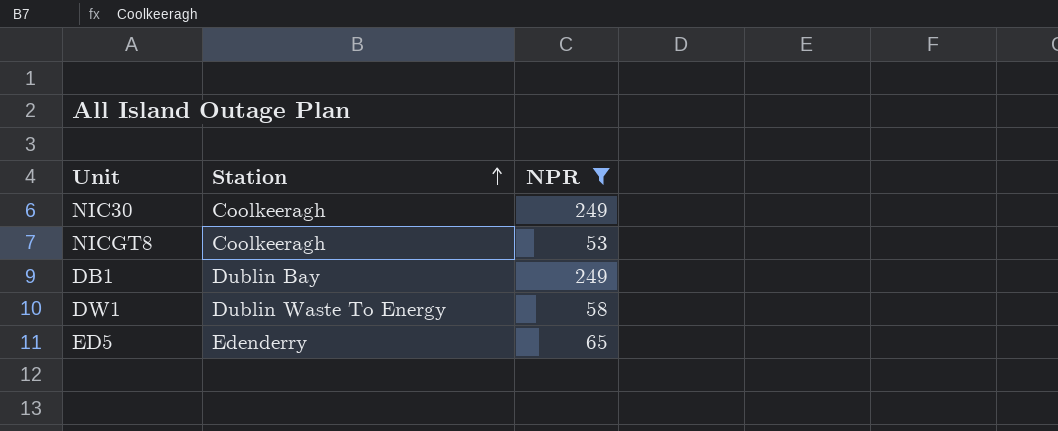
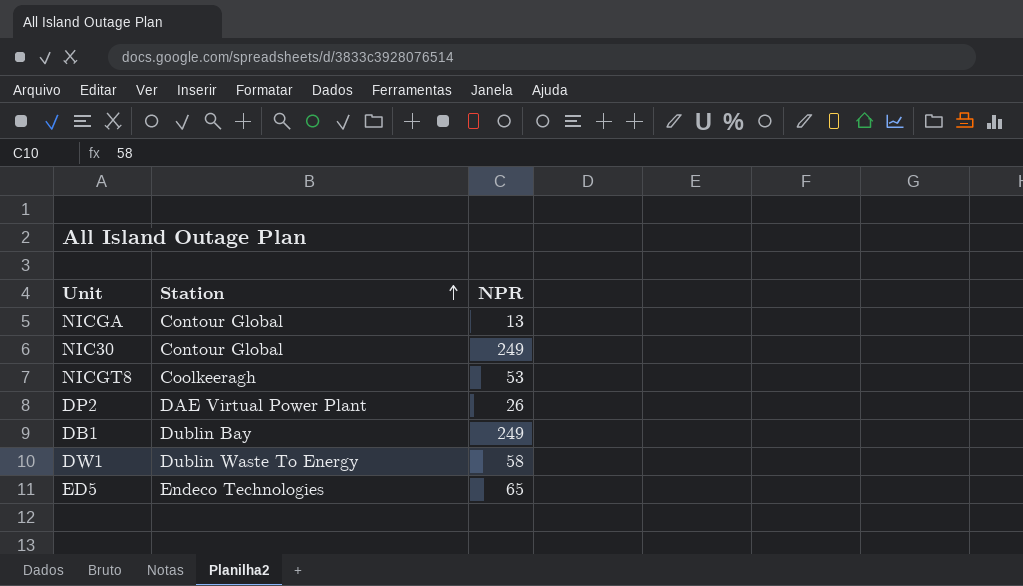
filter: NPR >= 53 -> none
NIC30 | Station: Coolkeeragh -> Contour Global
ED5 | Station: Edenderry -> Endeco Technologies

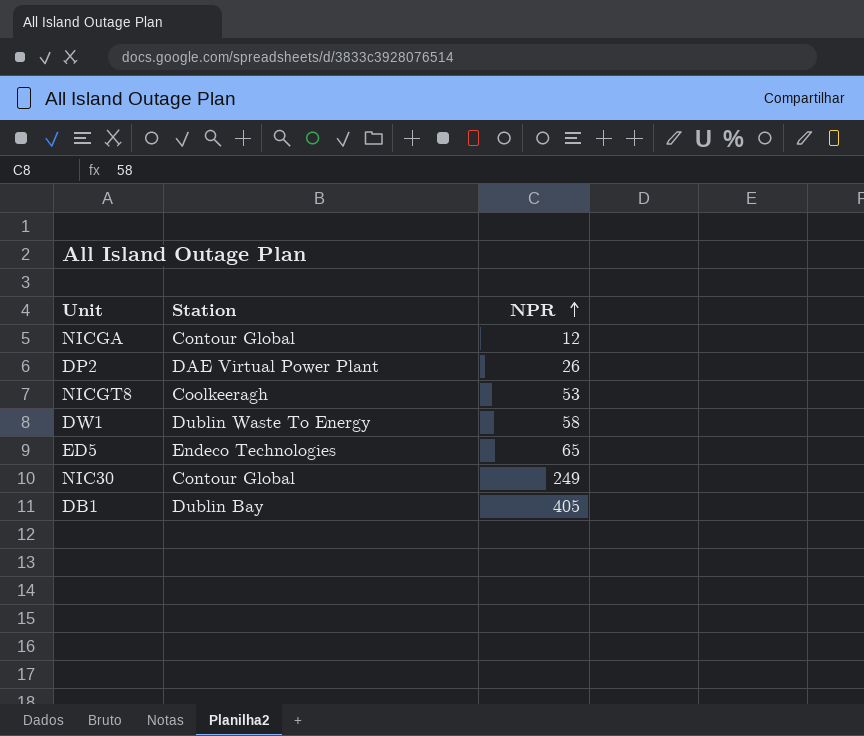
row order: Station ascending -> NPR ascending
NICGA | NPR: 13 -> 12
DB1 | NPR: 249 -> 405

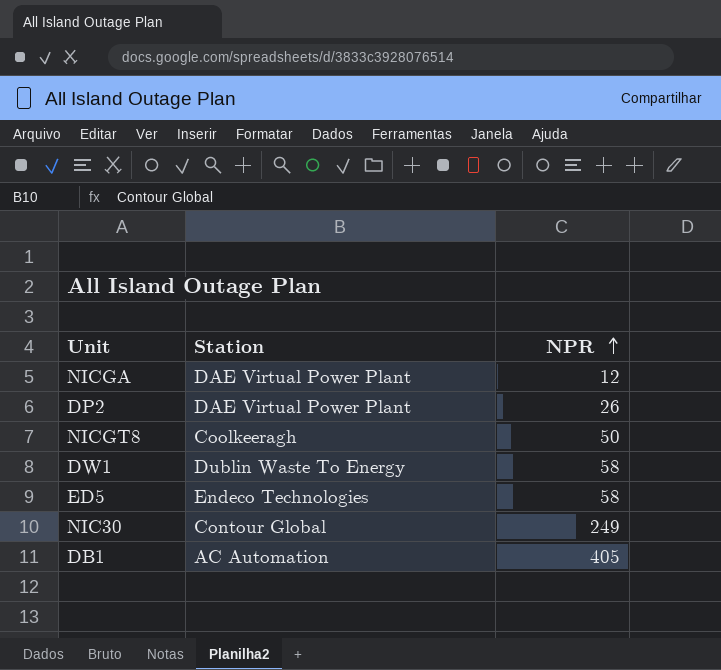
NICGA | Station: Contour Global -> DAE Virtual Power Plant
NICGT8 | NPR: 53 -> 50
ED5 | NPR: 65 -> 58
DB1 | Station: Dublin Bay -> AC Automation

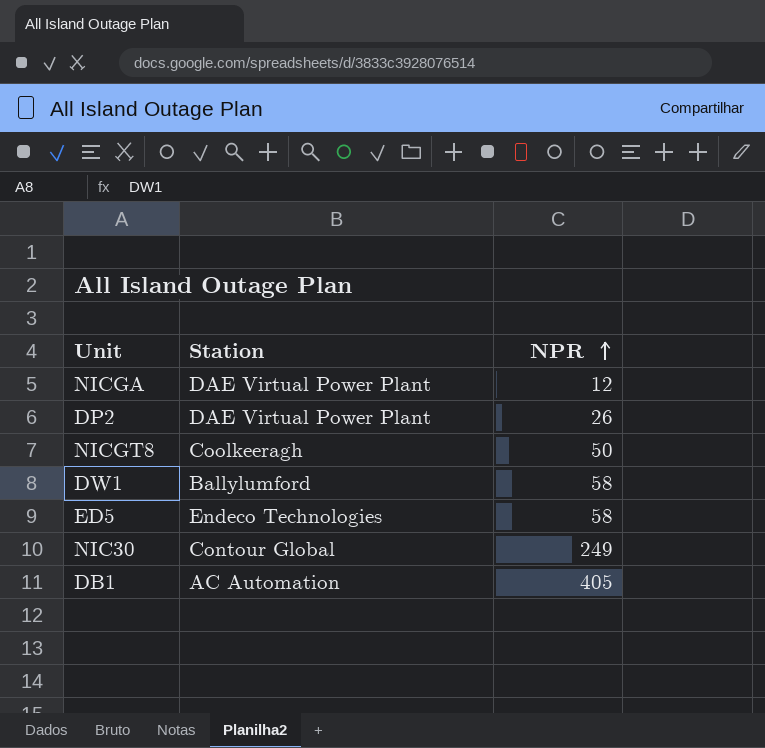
DW1 | Station: Dublin Waste To Energy -> Ballylumford

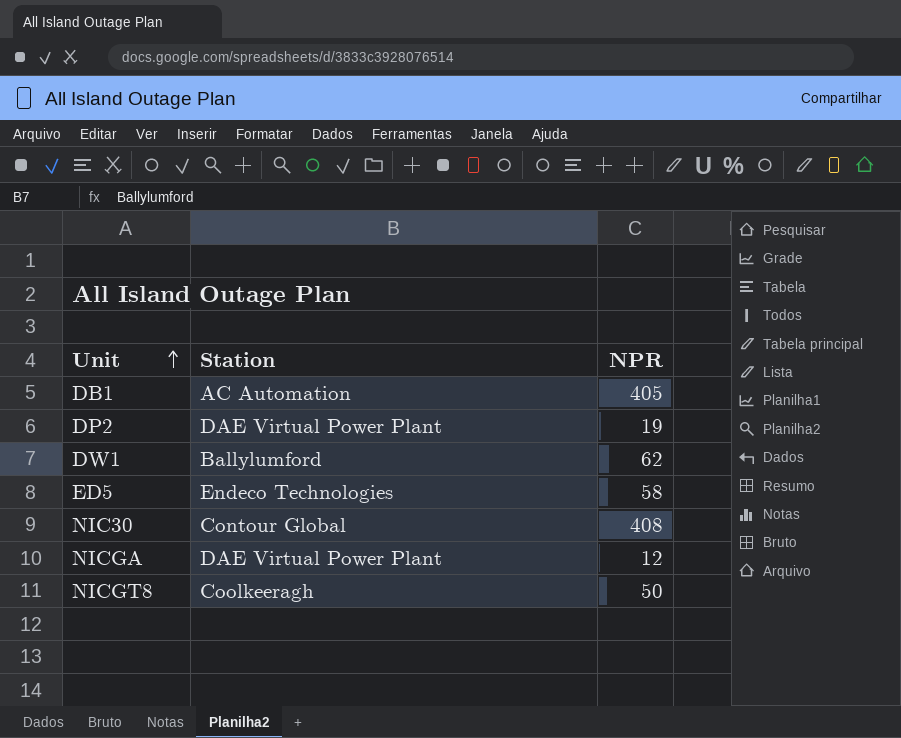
row order: NPR ascending -> Unit ascending
DP2 | NPR: 26 -> 19
DW1 | NPR: 58 -> 62
NIC30 | NPR: 249 -> 408

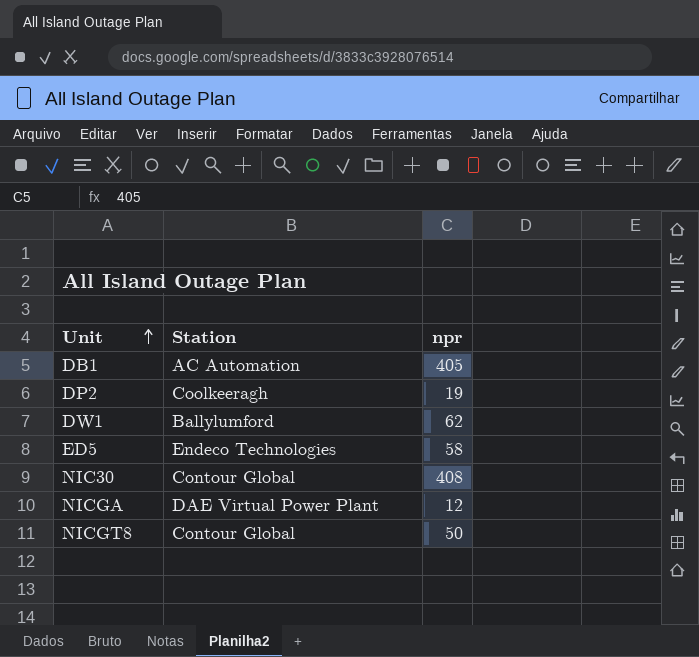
column name: NPR -> npr
DP2 | Station: DAE Virtual Power Plant -> Coolkeeragh
NICGT8 | Station: Coolkeeragh -> Contour Global

